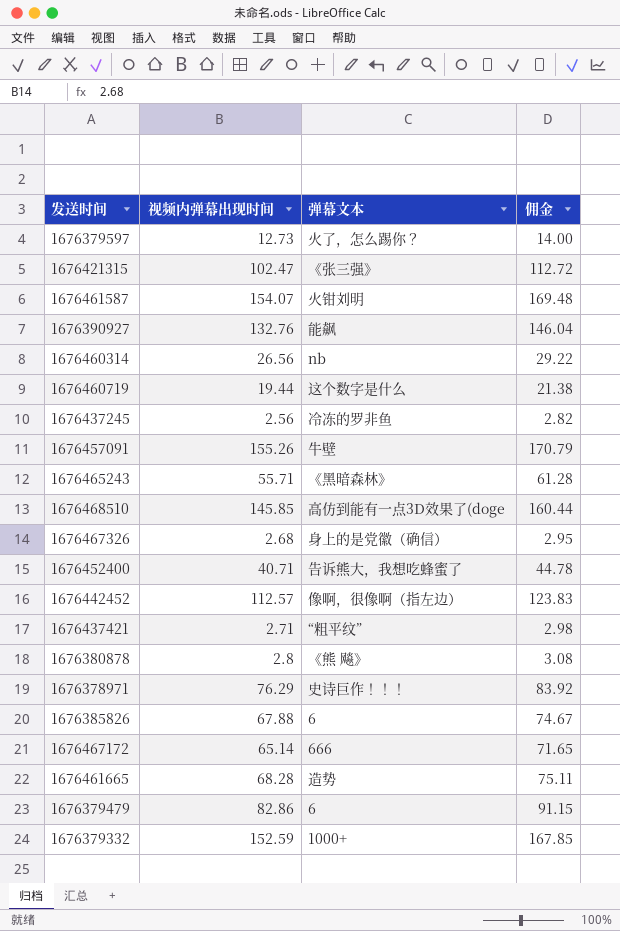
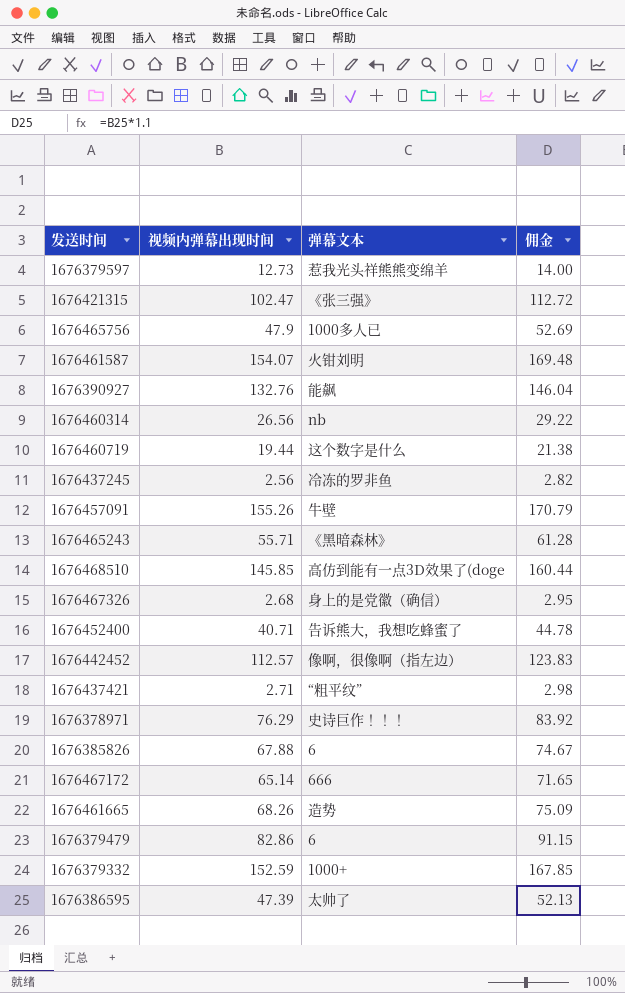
row 1676380878: 2.8 | 《熊 飚》 | 3.08 -> none
1676379597 | 弹幕文本: 火了，怎么踢你？ -> 惹我光头祥熊熊变绵羊
row 1676465756: none -> 47.9 | 1000多人已 | 52.69
1676461665 | 视频内弹幕出现时间: 68.28 -> 68.26
1676461665 | 佣金: 75.11 -> 75.09
row 1676386595: none -> 47.39 | 太帅了 | 52.13

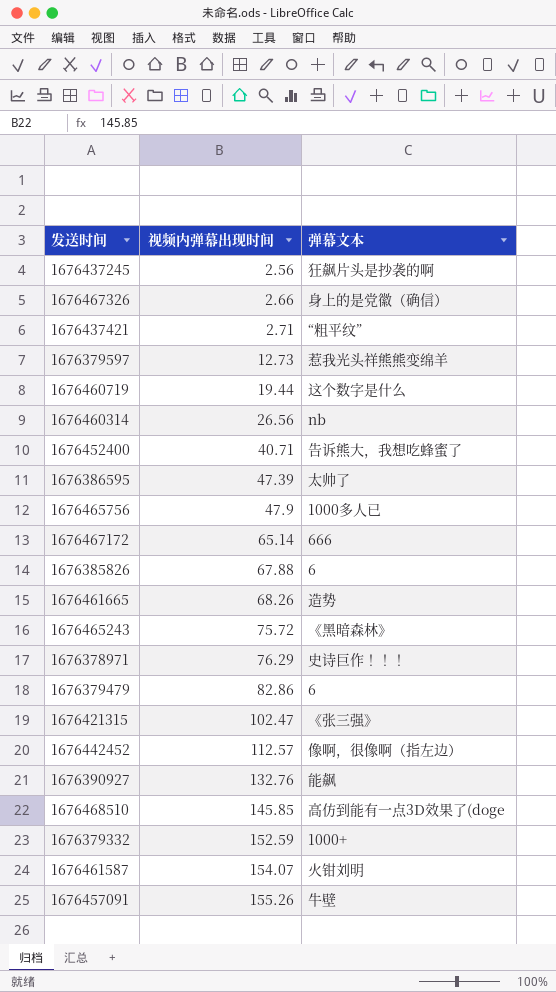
row order: none -> 视频内弹幕出现时间 ascending
column 佣金 | formula: [视频内弹幕出现时间] * 1.1 -> none
1676437245 | 弹幕文本: 冷冻的罗非鱼 -> 狂飙片头是抄袭的啊
1676467326 | 视频内弹幕出现时间: 2.68 -> 2.66
1676465243 | 视频内弹幕出现时间: 55.71 -> 75.72

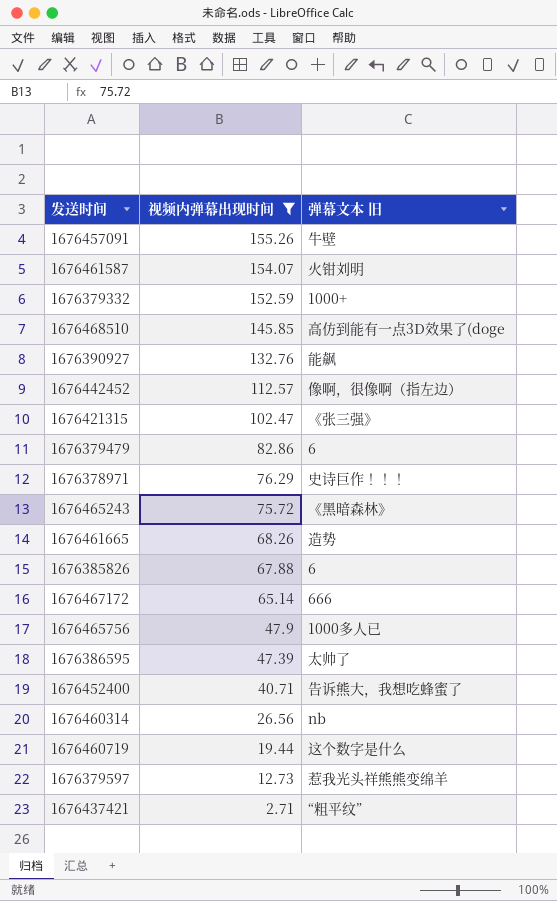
filter: none -> 视频内弹幕出现时间 >= 2.71
row order: 视频内弹幕出现时间 ascending -> 视频内弹幕出现时间 descending
column name: 弹幕文本 -> 弹幕文本 旧

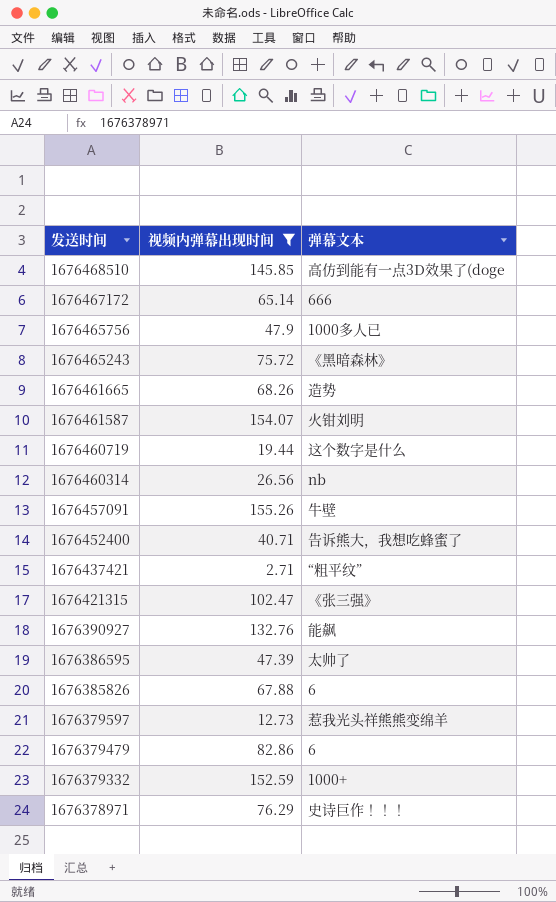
row order: 视频内弹幕出现时间 descending -> 发送时间 descending
column name: 弹幕文本 旧 -> 弹幕文本
row 1676442452: 112.57 | 像啊，很像啊（指左边） -> none

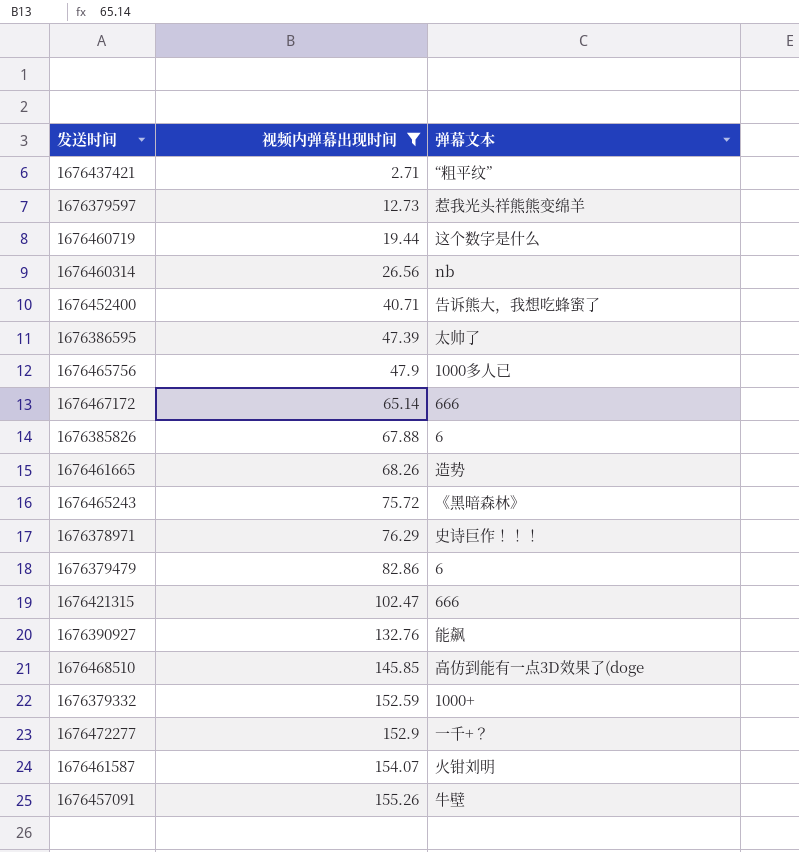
row order: 发送时间 descending -> 视频内弹幕出现时间 ascending
1676421315 | 弹幕文本: 《张三强》 -> 666
row 1676472277: none -> 152.9 | 一千+？

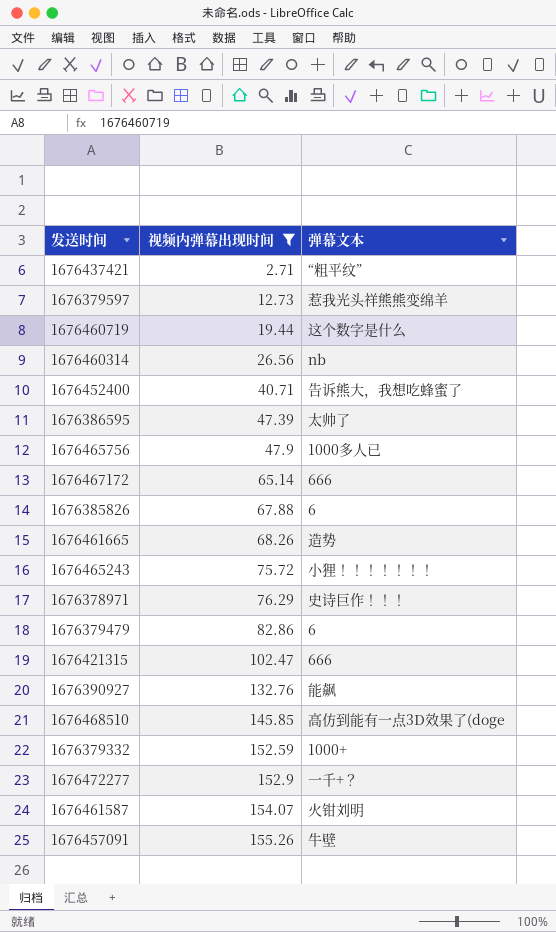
1676465243 | 弹幕文本: 《黑暗森林》 -> 小狸！！！！！！！

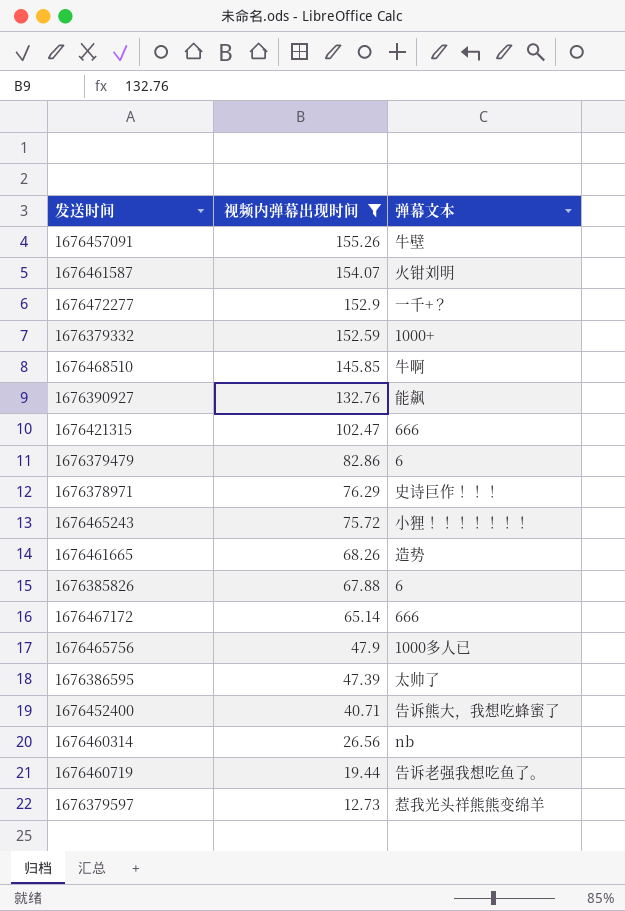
row order: 视频内弹幕出现时间 ascending -> 视频内弹幕出现时间 descending
row 1676437421: 2.71 | “粗平纹” -> none
1676468510 | 弹幕文本: 高仿到能有一点3D效果了(doge -> 牛啊
1676460719 | 弹幕文本: 这个数字是什么 -> 告诉老强我想吃鱼了。

